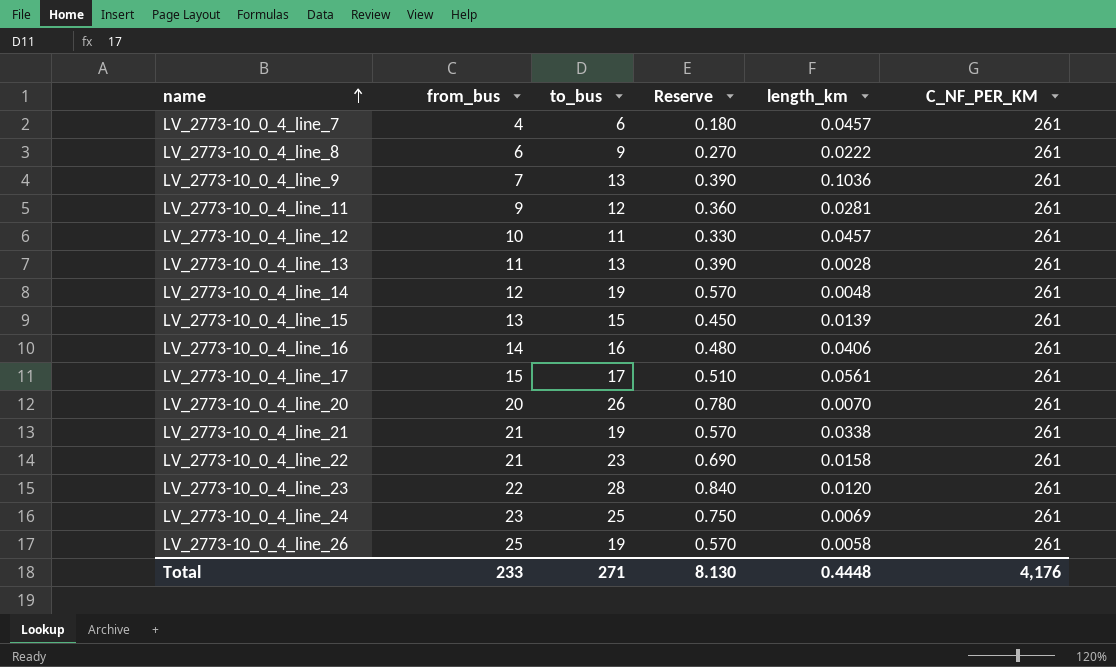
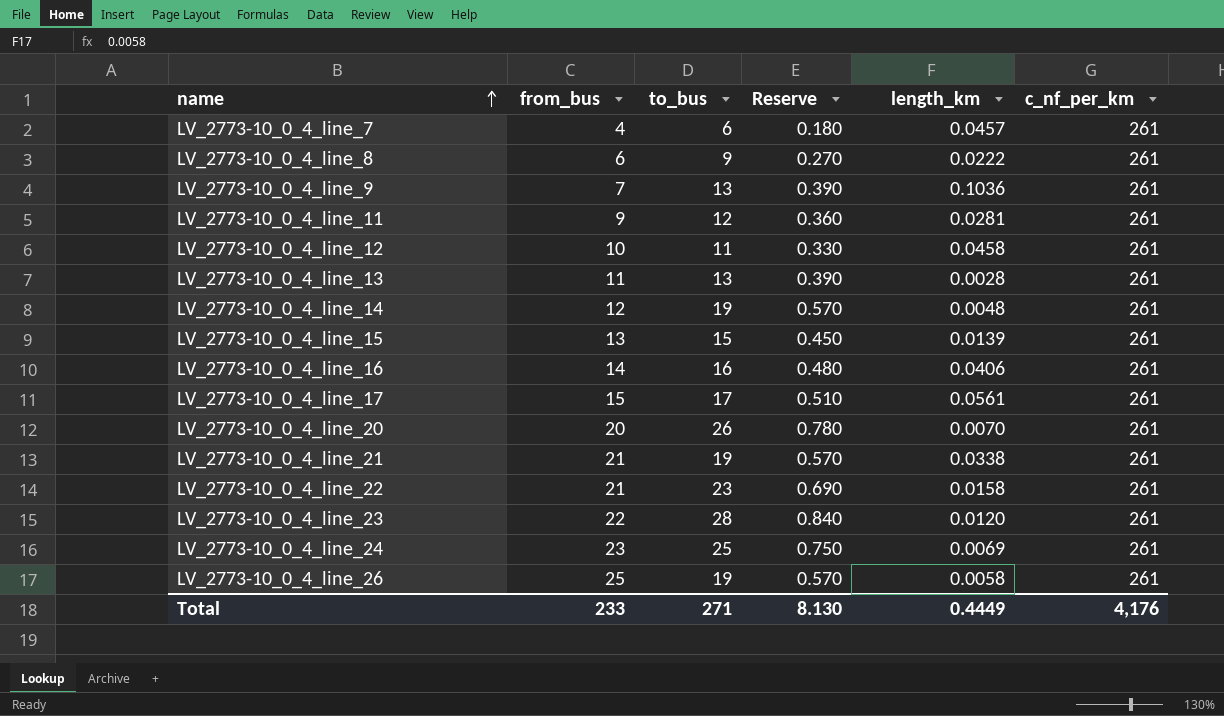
column name: C_NF_PER_KM -> c_nf_per_km
LV_2773-10_0_4_line_12 | length_km: 0.0457 -> 0.0458
Total | length_km: 0.4448 -> 0.4449

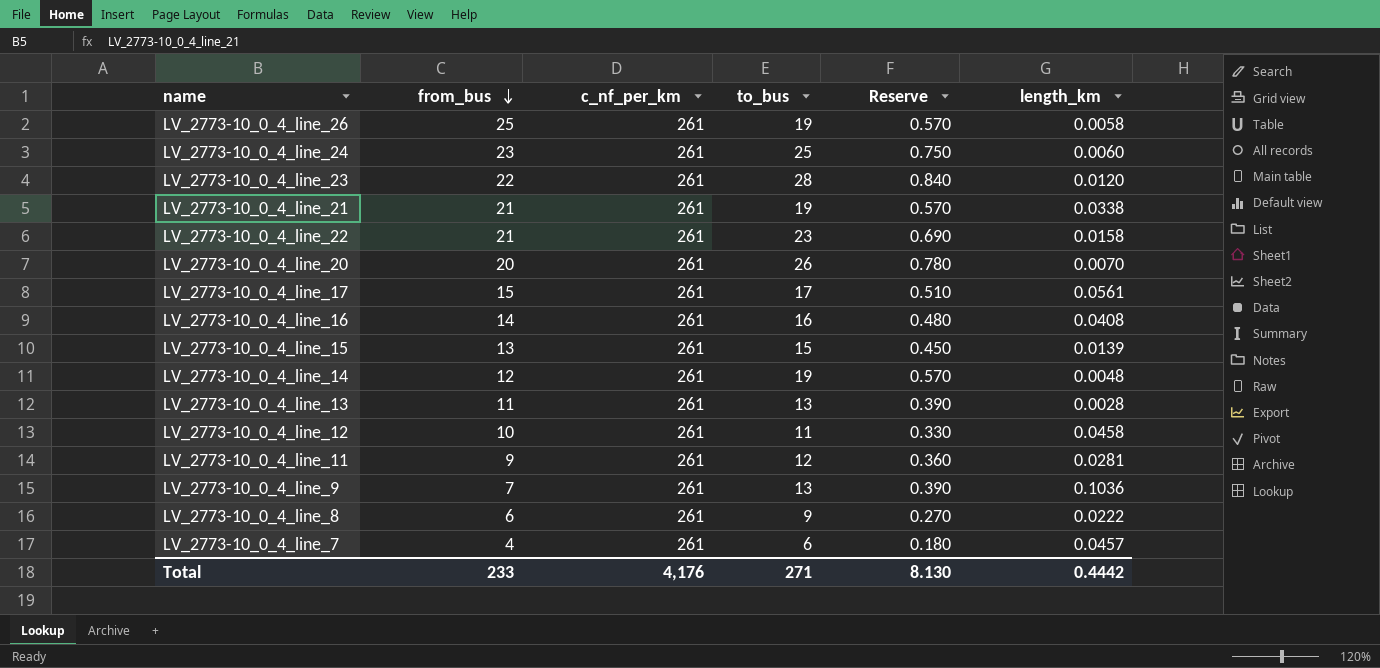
row order: name ascending -> from_bus descending
column c_nf_per_km | position: 6 -> 3
LV_2773-10_0_4_line_24 | length_km: 0.0069 -> 0.0060
LV_2773-10_0_4_line_16 | length_km: 0.0406 -> 0.0408
Total | length_km: 0.4449 -> 0.4442

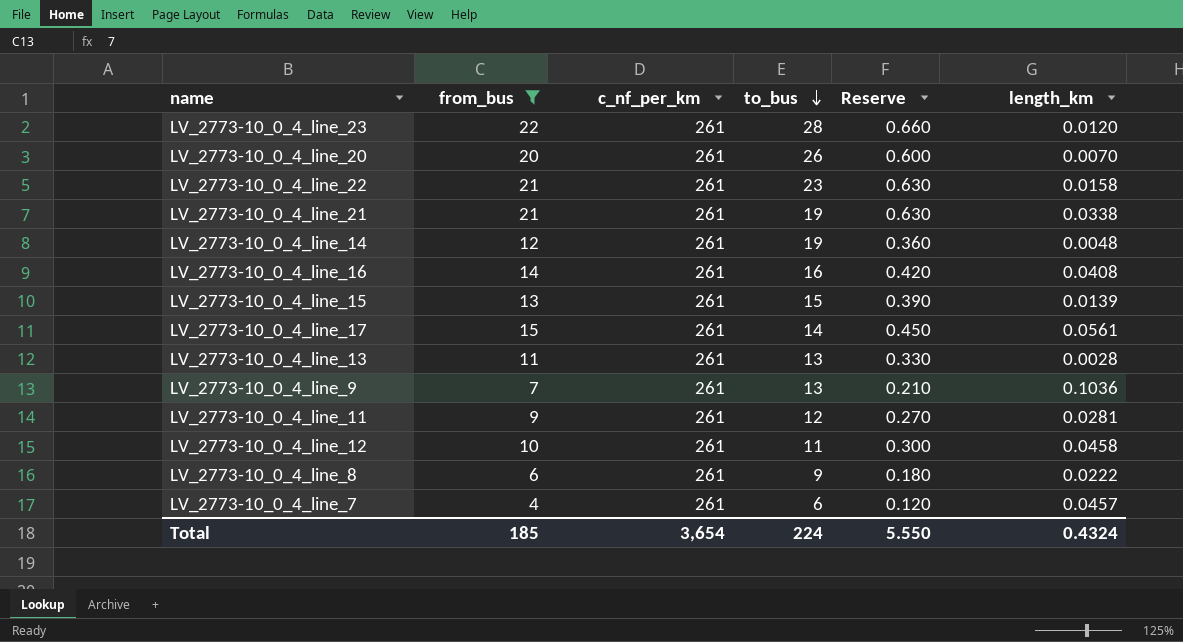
filter: none -> from_bus <= 22
row order: from_bus descending -> to_bus descending
column Reserve | formula: [to_bus] * 0.03 -> [from_bus] * 0.03
LV_2773-10_0_4_line_17 | to_bus: 17 -> 14
Total | from_bus: 233 -> 185
Total | c_nf_per_km: 4,176 -> 3,654
Total | to_bus: 271 -> 224
Total | Reserve: 8.130 -> 5.550
Total | length_km: 0.4442 -> 0.4324

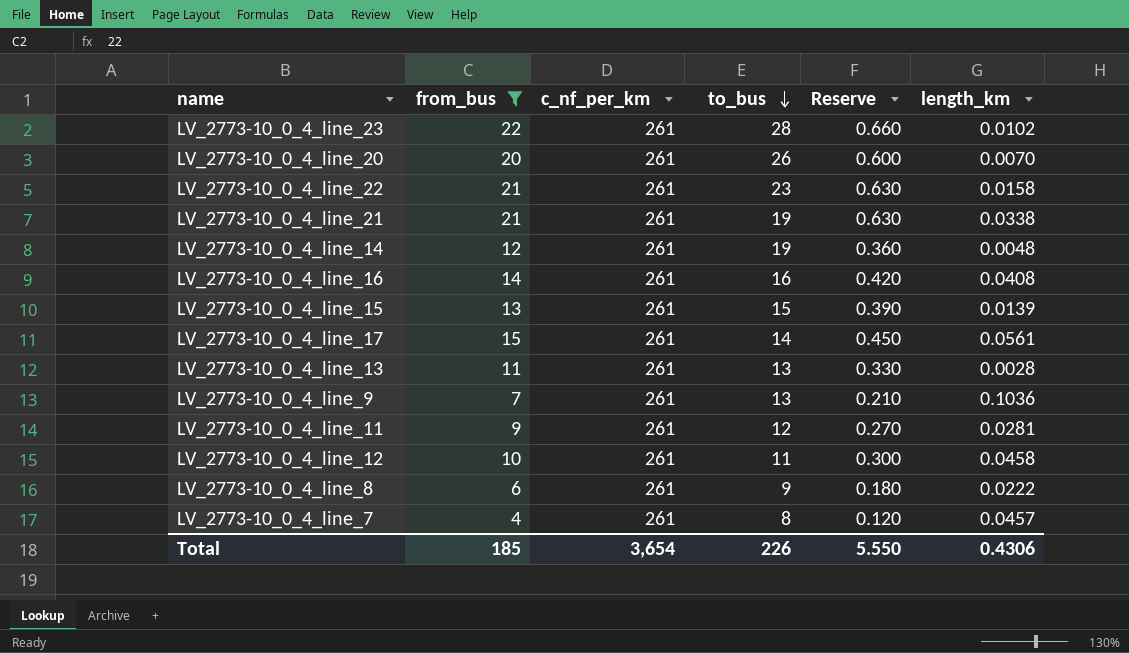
LV_2773-10_0_4_line_23 | length_km: 0.0120 -> 0.0102
LV_2773-10_0_4_line_7 | to_bus: 6 -> 8
Total | to_bus: 224 -> 226
Total | length_km: 0.4324 -> 0.4306

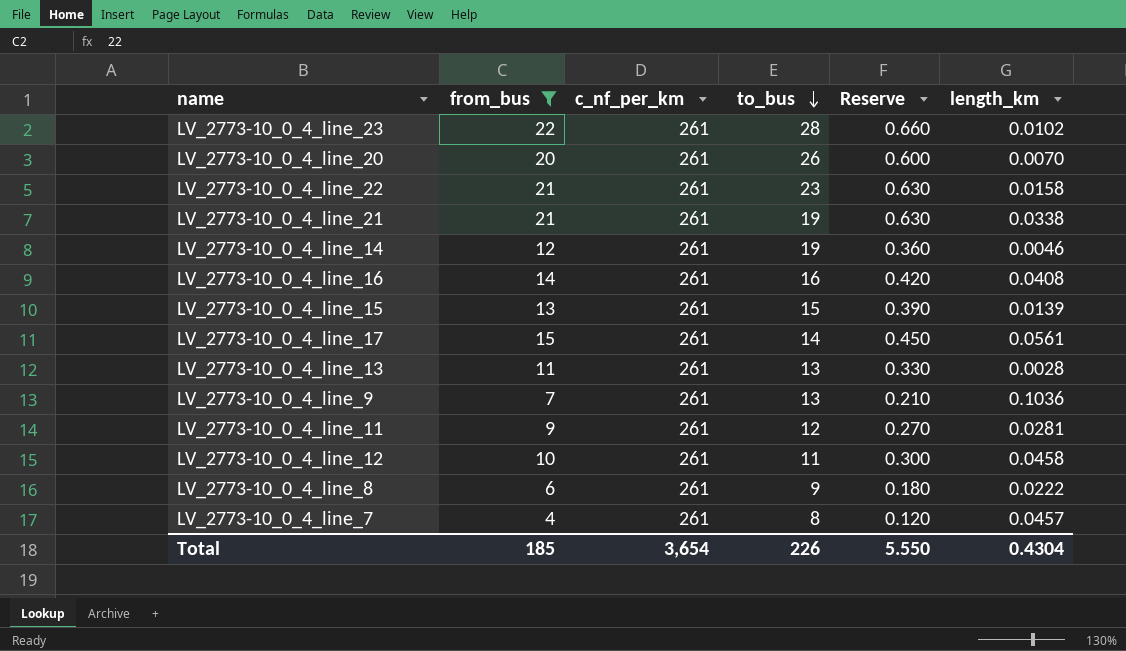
LV_2773-10_0_4_line_14 | length_km: 0.0048 -> 0.0046
Total | length_km: 0.4306 -> 0.4304

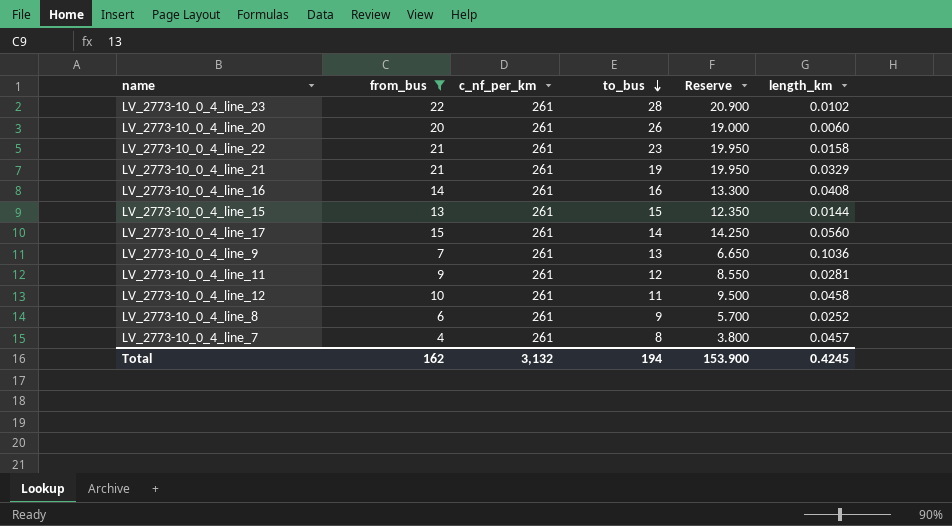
column Reserve | formula: [from_bus] * 0.03 -> [from_bus] * 0.95
row LV_2773-10_0_4_line_14: 12 | 261 | 19 | 0.360 | 0.0046 -> none
row LV_2773-10_0_4_line_13: 11 | 261 | 13 | 0.330 | 0.0028 -> none
LV_2773-10_0_4_line_20 | length_km: 0.0070 -> 0.0060
LV_2773-10_0_4_line_21 | length_km: 0.0338 -> 0.0329
LV_2773-10_0_4_line_15 | length_km: 0.0139 -> 0.0144
LV_2773-10_0_4_line_17 | length_km: 0.0561 -> 0.0560
LV_2773-10_0_4_line_8 | length_km: 0.0222 -> 0.0252
Total | from_bus: 185 -> 162
Total | c_nf_per_km: 3,654 -> 3,132
Total | to_bus: 226 -> 194
Total | Reserve: 5.550 -> 153.900
Total | length_km: 0.4304 -> 0.4245

